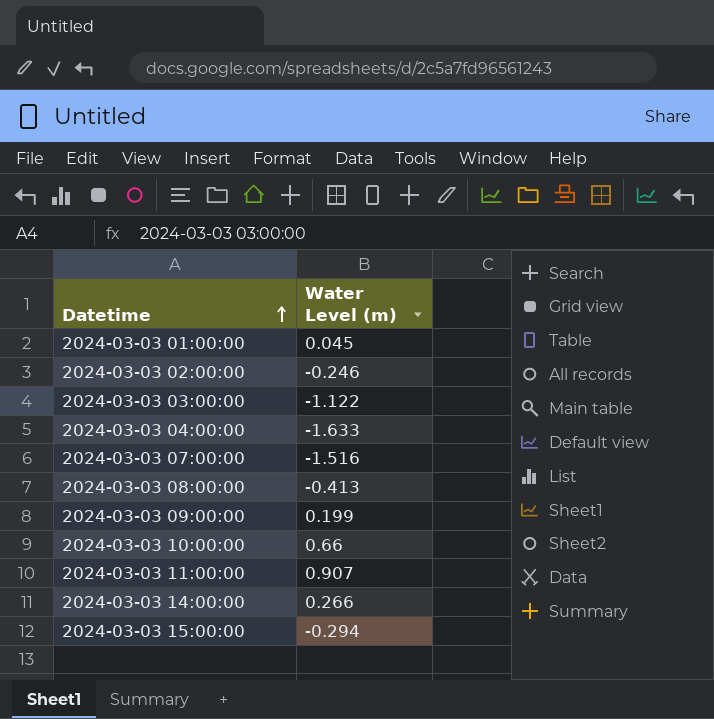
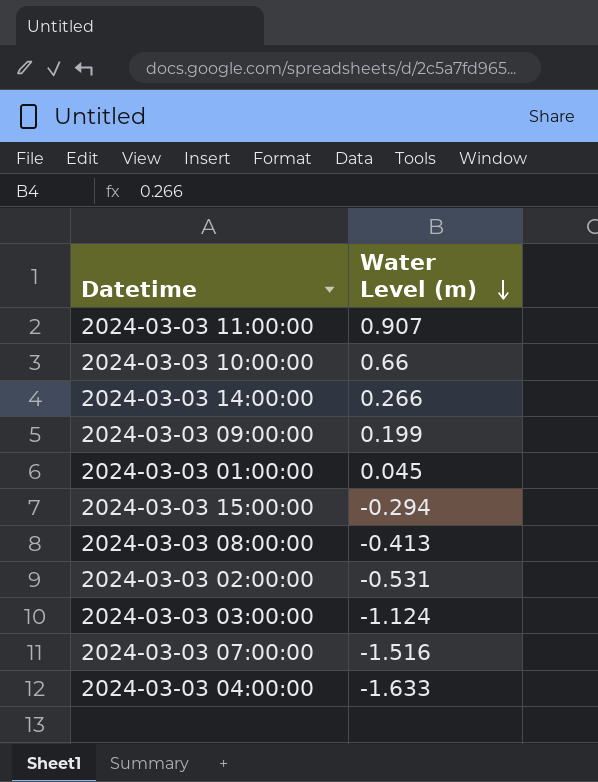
row order: Datetime ascending -> Water Level (m) descending
2024-03-03 02:00:00 | Water Level (m): -0.246 -> -0.531
2024-03-03 03:00:00 | Water Level (m): -1.122 -> -1.124

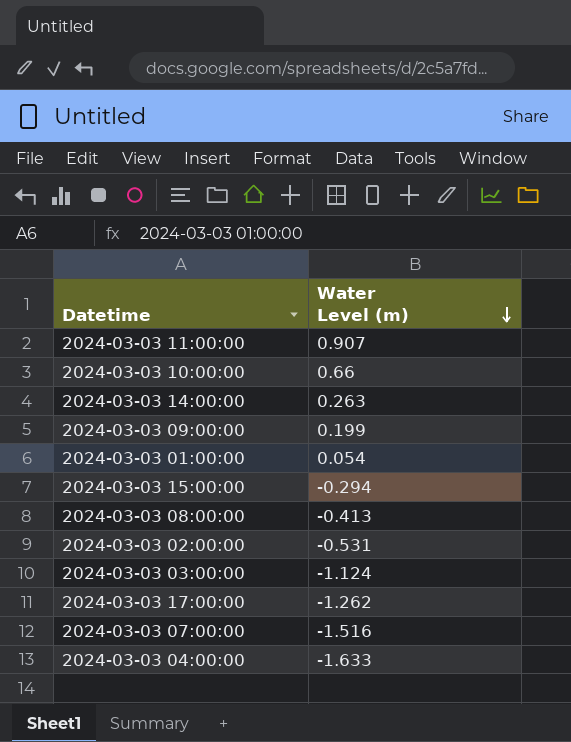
2024-03-03 14:00:00 | Water Level (m): 0.266 -> 0.263
2024-03-03 01:00:00 | Water Level (m): 0.045 -> 0.054
row 2024-03-03 17:00:00: none -> -1.262

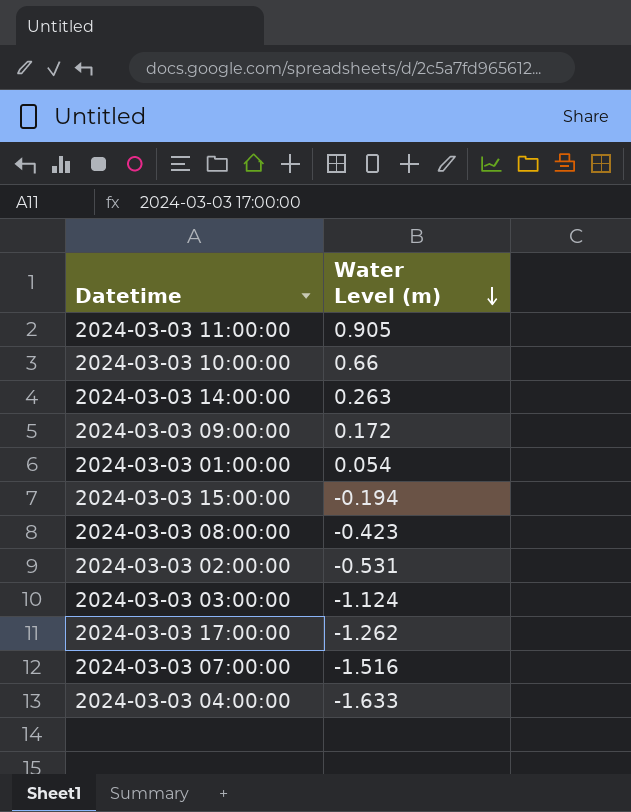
2024-03-03 11:00:00 | Water Level (m): 0.907 -> 0.905
2024-03-03 09:00:00 | Water Level (m): 0.199 -> 0.172
2024-03-03 15:00:00 | Water Level (m): -0.294 -> -0.194
2024-03-03 08:00:00 | Water Level (m): -0.413 -> -0.423

